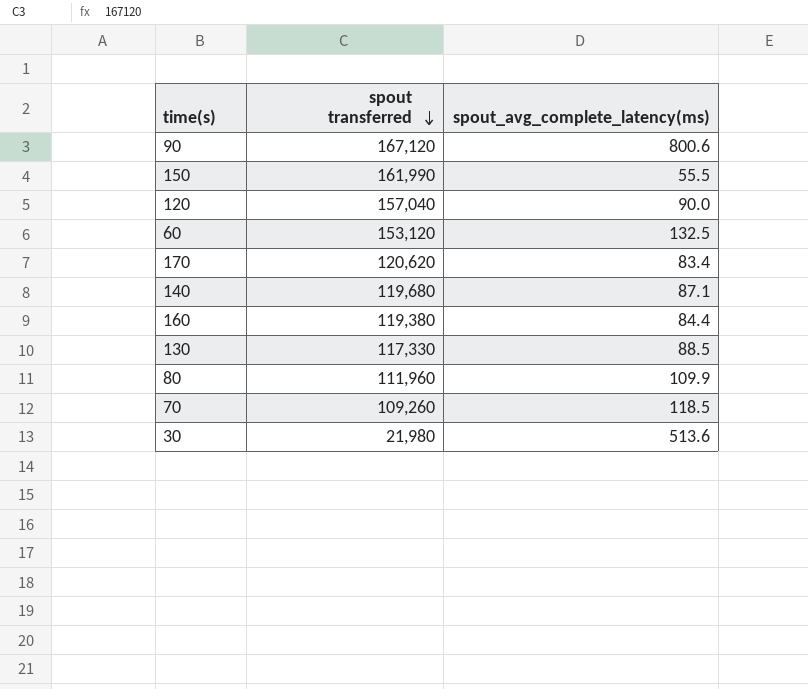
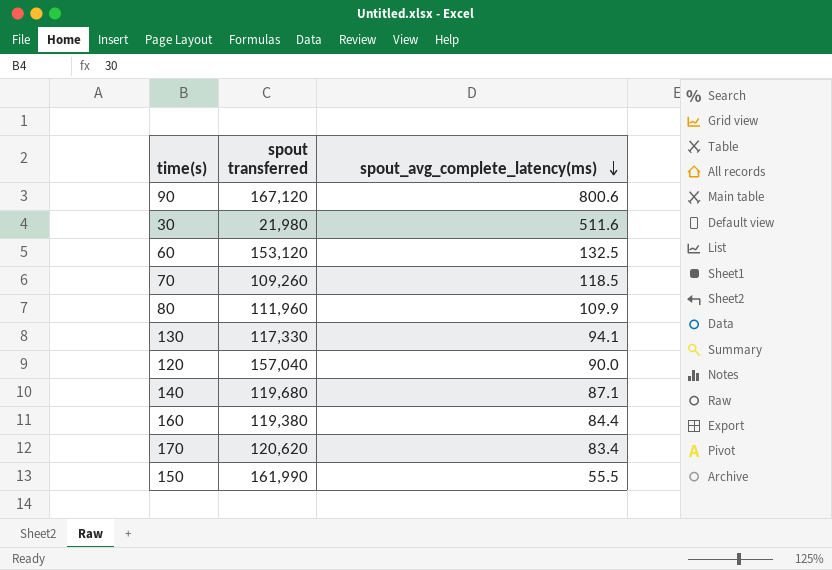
row order: spout transferred descending -> spout_avg_complete_latency(ms) descending
30 | spout_avg_complete_latency(ms): 513.6 -> 511.6
130 | spout_avg_complete_latency(ms): 88.5 -> 94.1

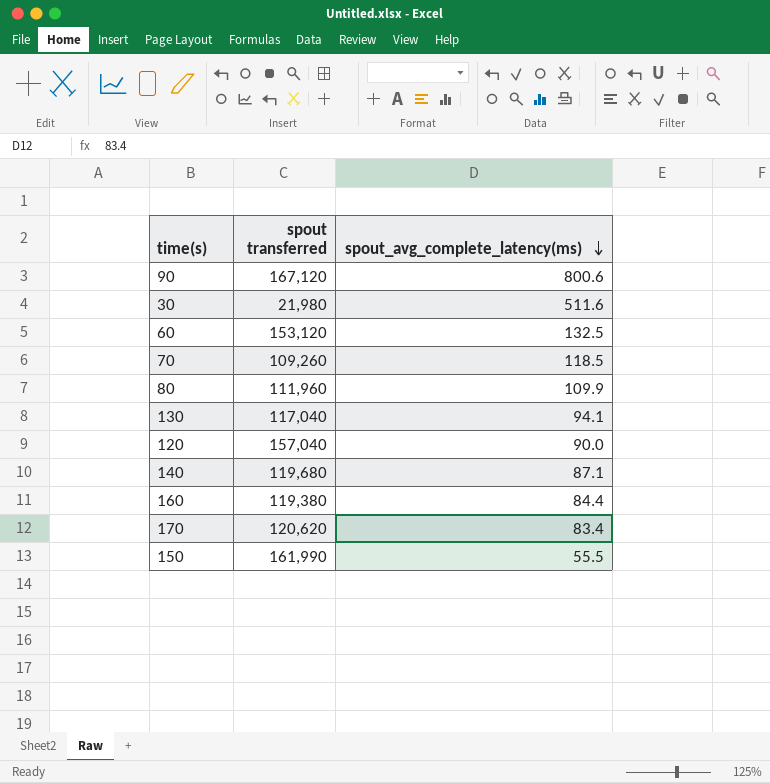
130 | spout transferred: 117,330 -> 117,040

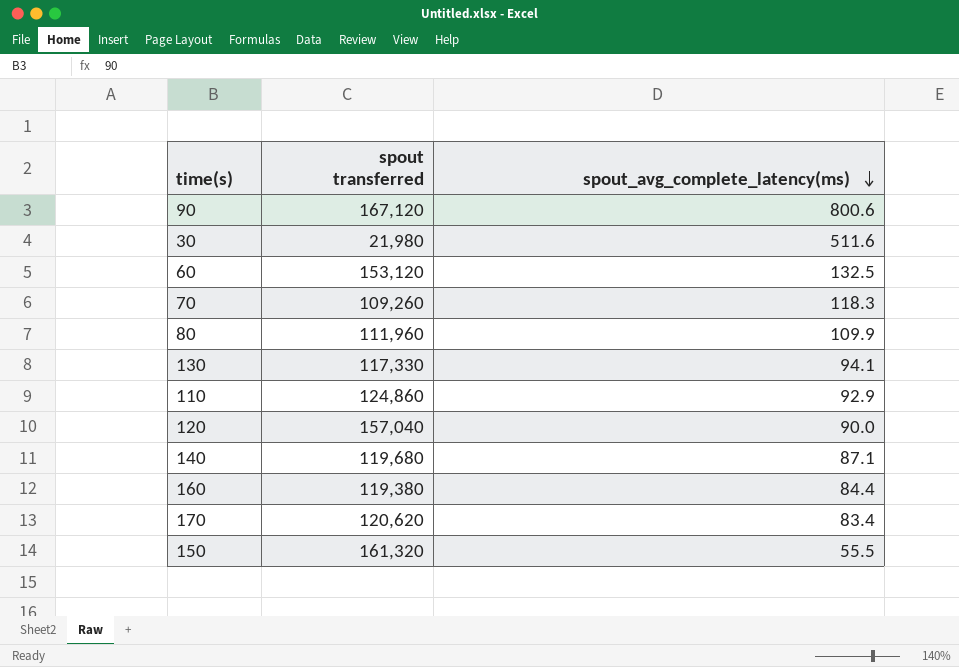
70 | spout_avg_complete_latency(ms): 118.5 -> 118.3
130 | spout transferred: 117,040 -> 117,330
row 110: none -> 124,860 | 92.9
150 | spout transferred: 161,990 -> 161,320

